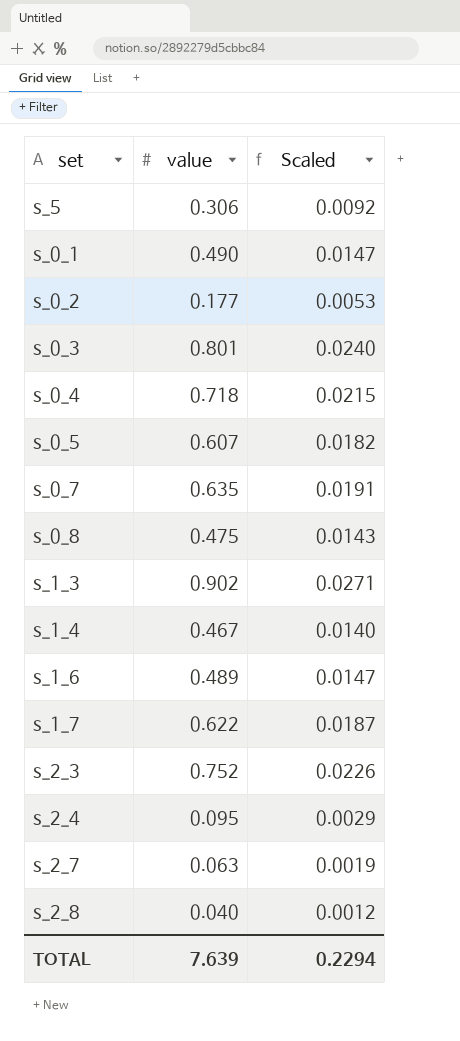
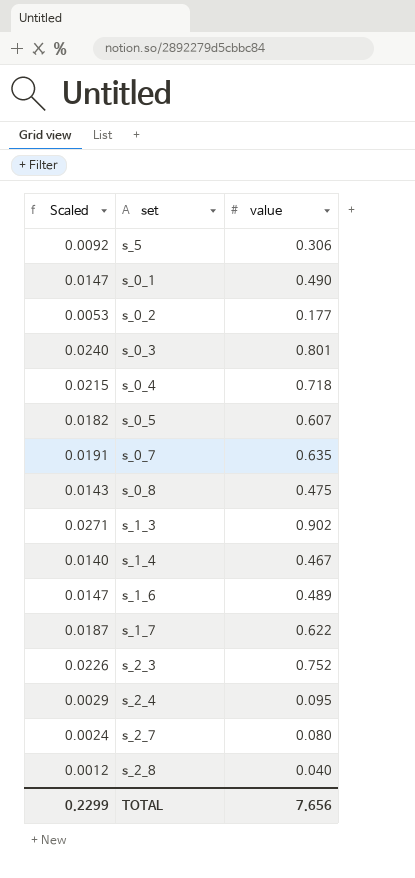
column Scaled | position: 3 -> 1
s_2_7 | Scaled: 0.0019 -> 0.0024
s_2_7 | value: 0.063 -> 0.080
TOTAL | Scaled: 0.2294 -> 0.2299
TOTAL | value: 7.639 -> 7.656

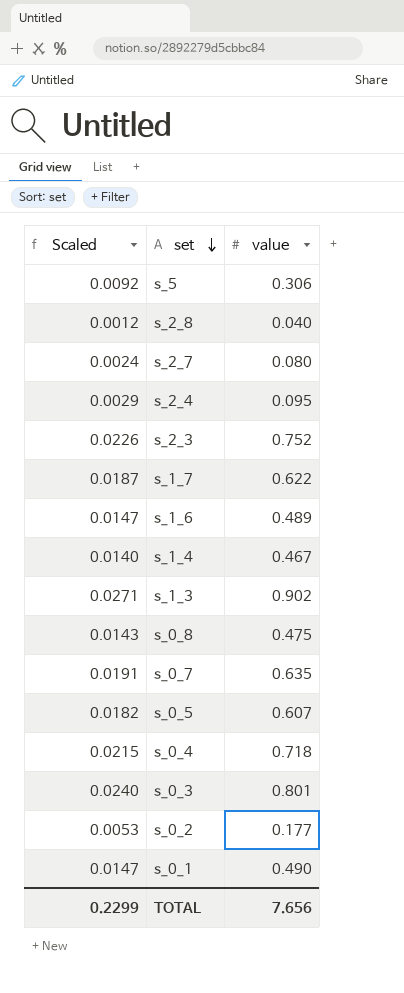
row order: none -> set descending

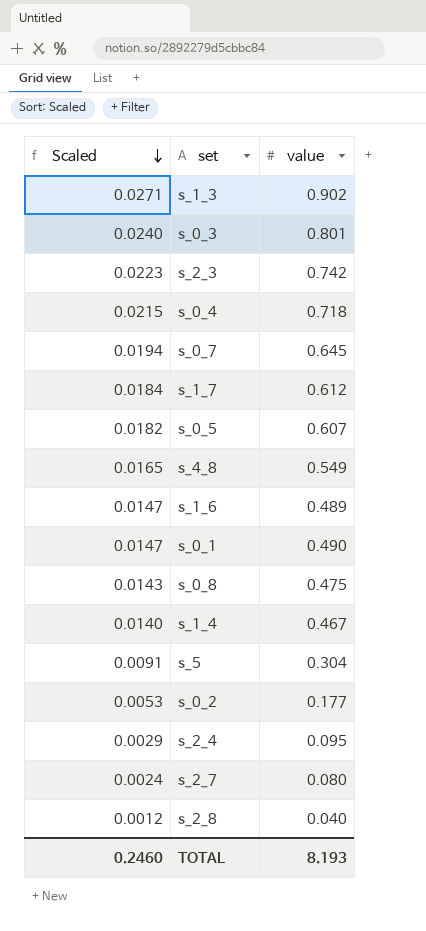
row order: set descending -> Scaled descending
s_2_3 | Scaled: 0.0226 -> 0.0223
s_2_3 | value: 0.752 -> 0.742
s_0_7 | Scaled: 0.0191 -> 0.0194
s_0_7 | value: 0.635 -> 0.645
s_1_7 | Scaled: 0.0187 -> 0.0184
s_1_7 | value: 0.622 -> 0.612
row s_4_8: none -> 0.0165 | 0.549
s_5 | Scaled: 0.0092 -> 0.0091
s_5 | value: 0.306 -> 0.304
TOTAL | Scaled: 0.2299 -> 0.2460
TOTAL | value: 7.656 -> 8.193

